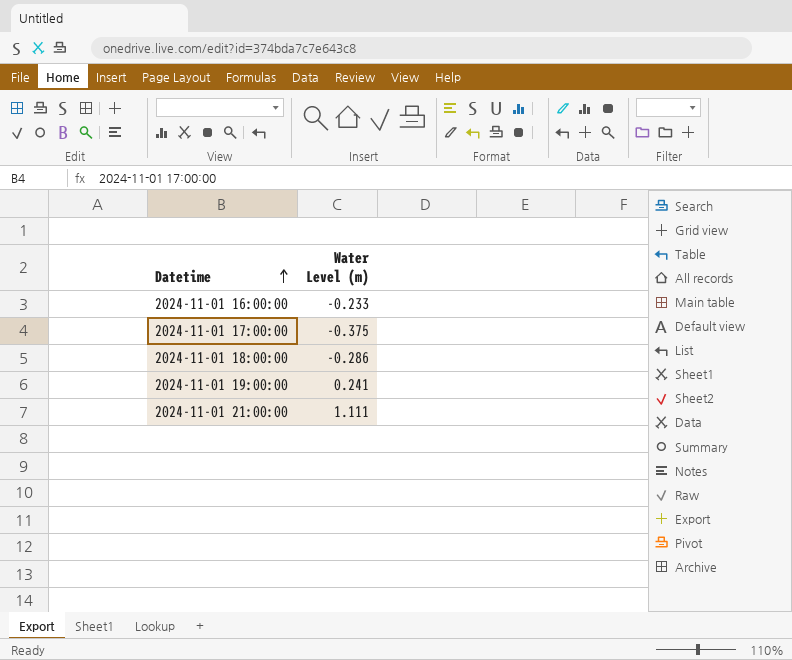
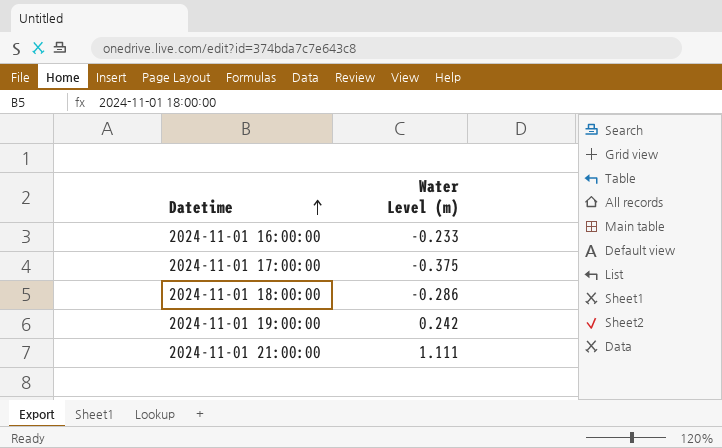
2024-11-01 19:00:00 | Water Level (m): 0.241 -> 0.242

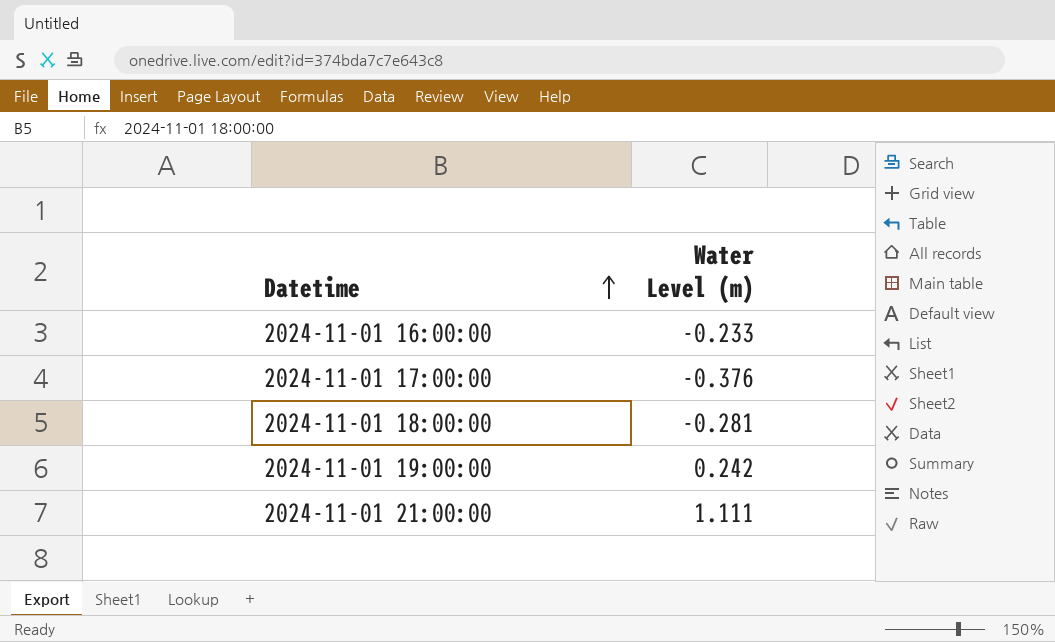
2024-11-01 17:00:00 | Water Level (m): -0.375 -> -0.376
2024-11-01 18:00:00 | Water Level (m): -0.286 -> -0.281

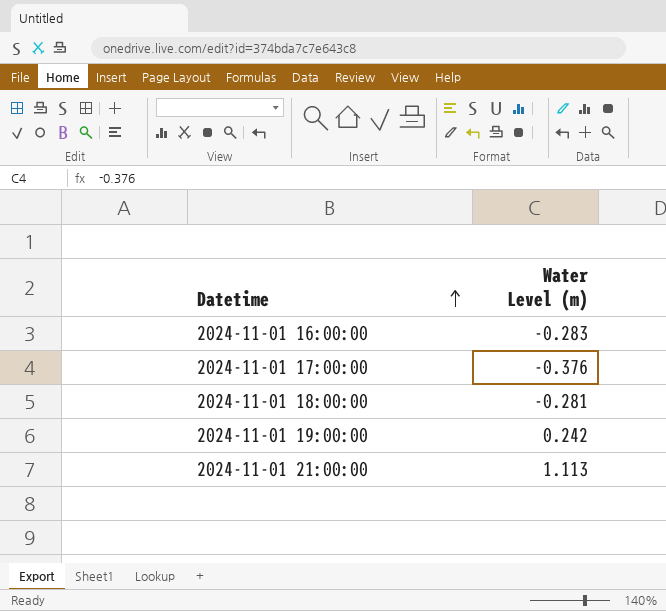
2024-11-01 16:00:00 | Water Level (m): -0.233 -> -0.283
2024-11-01 21:00:00 | Water Level (m): 1.111 -> 1.113

